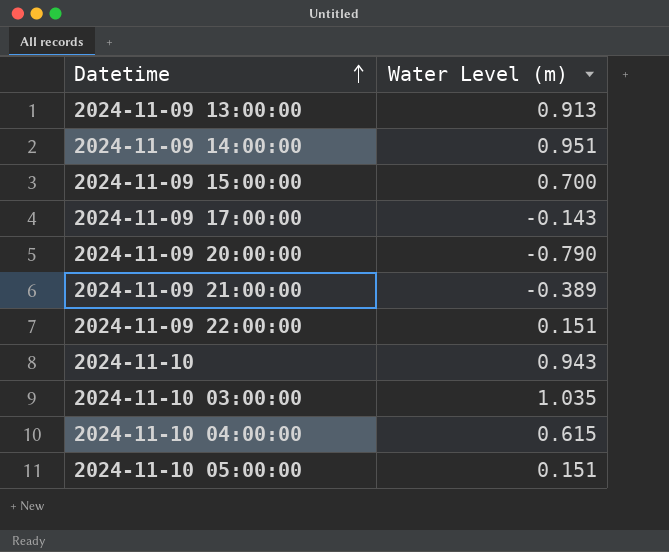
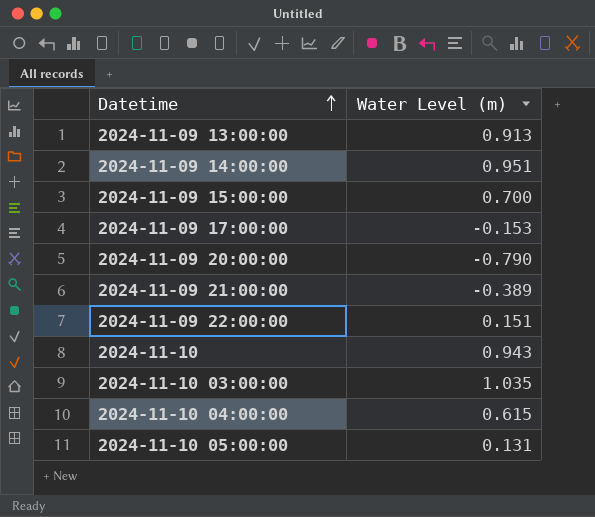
2024-11-09 17:00:00 | Water Level (m): -0.143 -> -0.153
2024-11-10 05:00:00 | Water Level (m): 0.151 -> 0.131

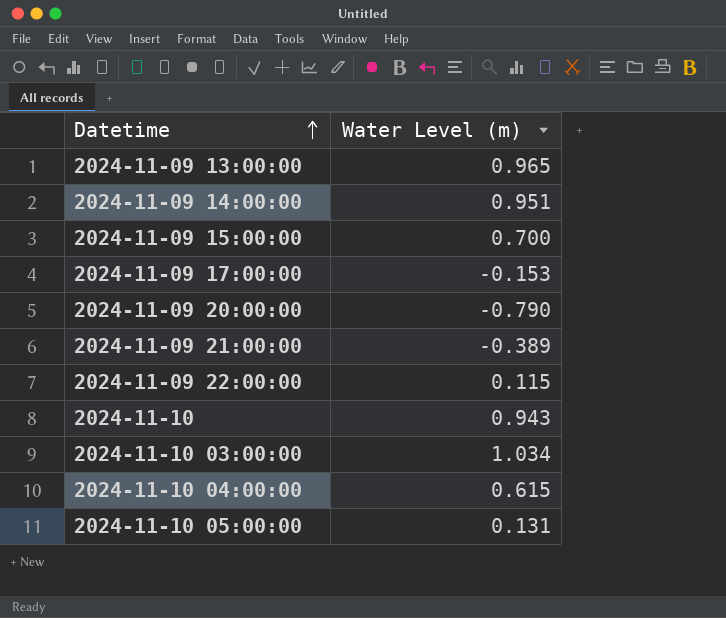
2024-11-09 13:00:00 | Water Level (m): 0.913 -> 0.965
2024-11-09 22:00:00 | Water Level (m): 0.151 -> 0.115
2024-11-10 03:00:00 | Water Level (m): 1.035 -> 1.034

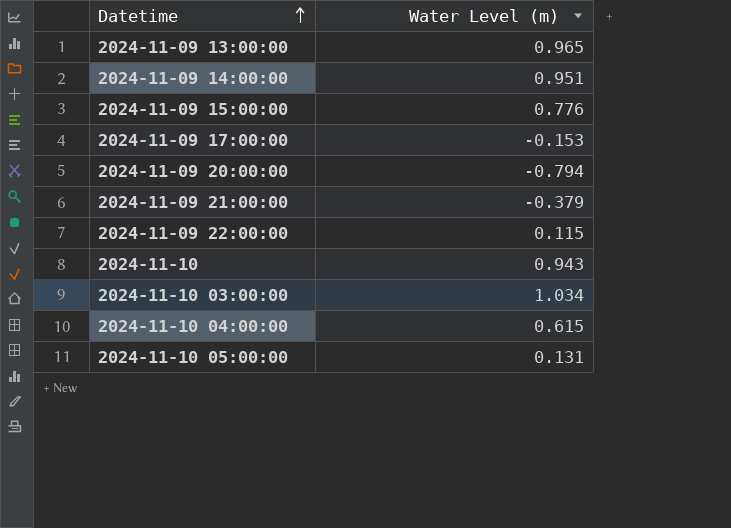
2024-11-09 15:00:00 | Water Level (m): 0.700 -> 0.776
2024-11-09 20:00:00 | Water Level (m): -0.790 -> -0.794
2024-11-09 21:00:00 | Water Level (m): -0.389 -> -0.379

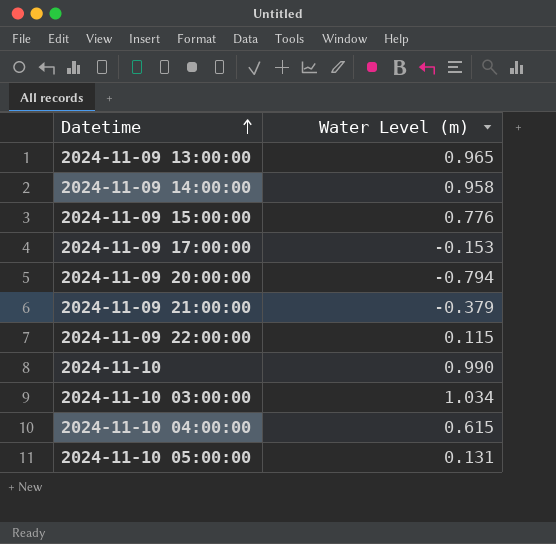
2024-11-09 14:00:00 | Water Level (m): 0.951 -> 0.958
2024-11-10 | Water Level (m): 0.943 -> 0.990

